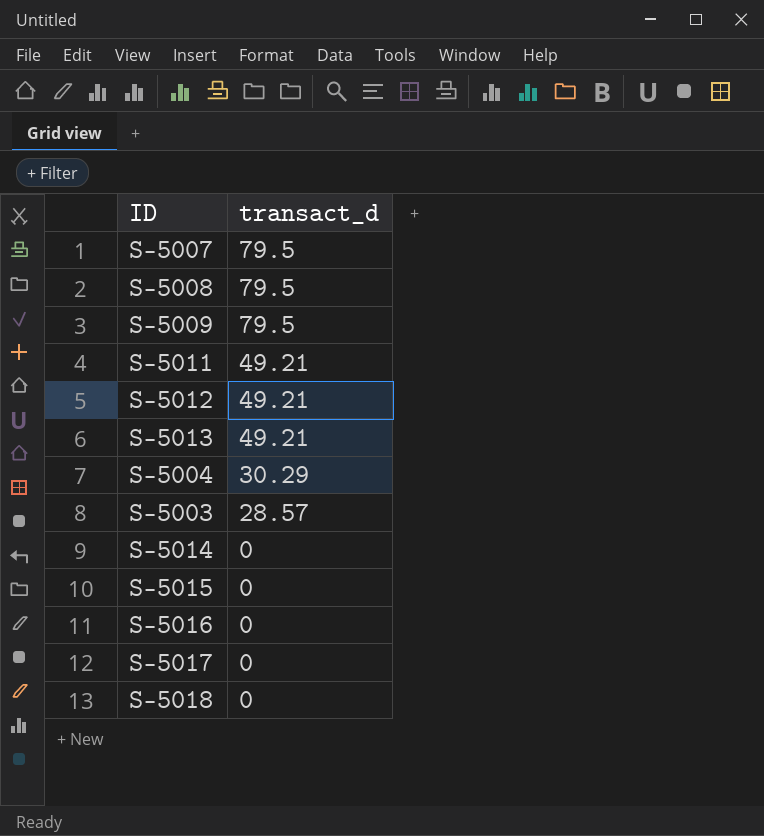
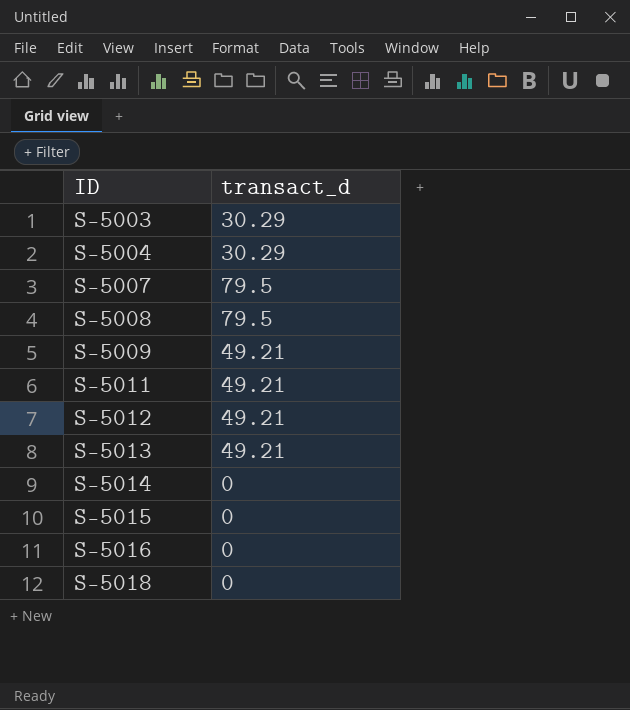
row order: transact_d descending -> ID ascending
row S-5017: 0 -> none
S-5003 | transact_d: 28.57 -> 30.29
S-5009 | transact_d: 79.5 -> 49.21

